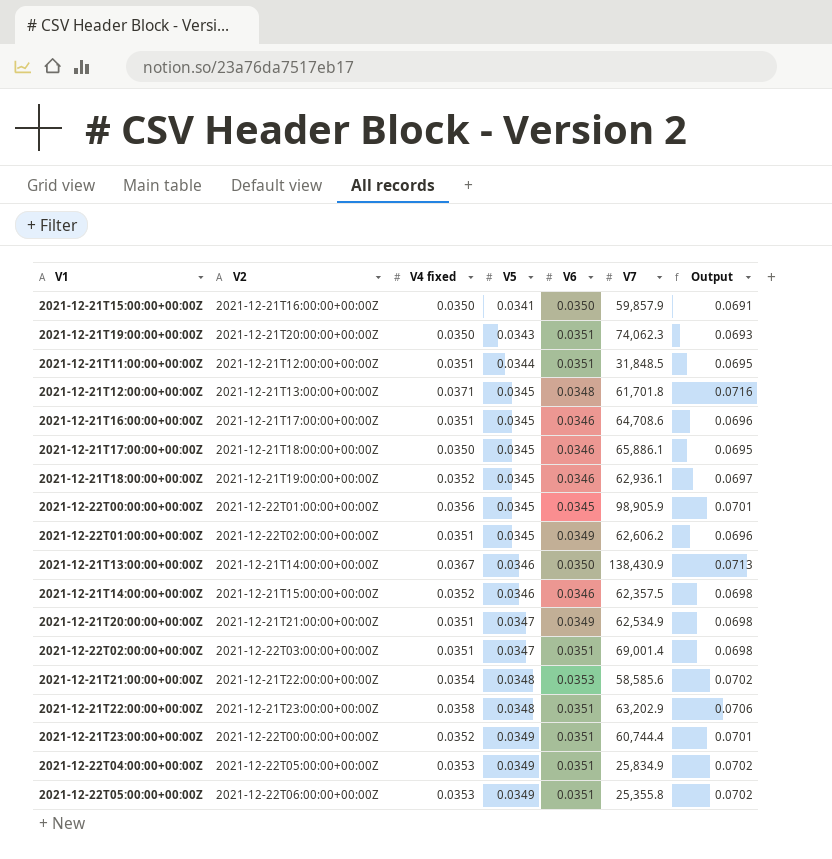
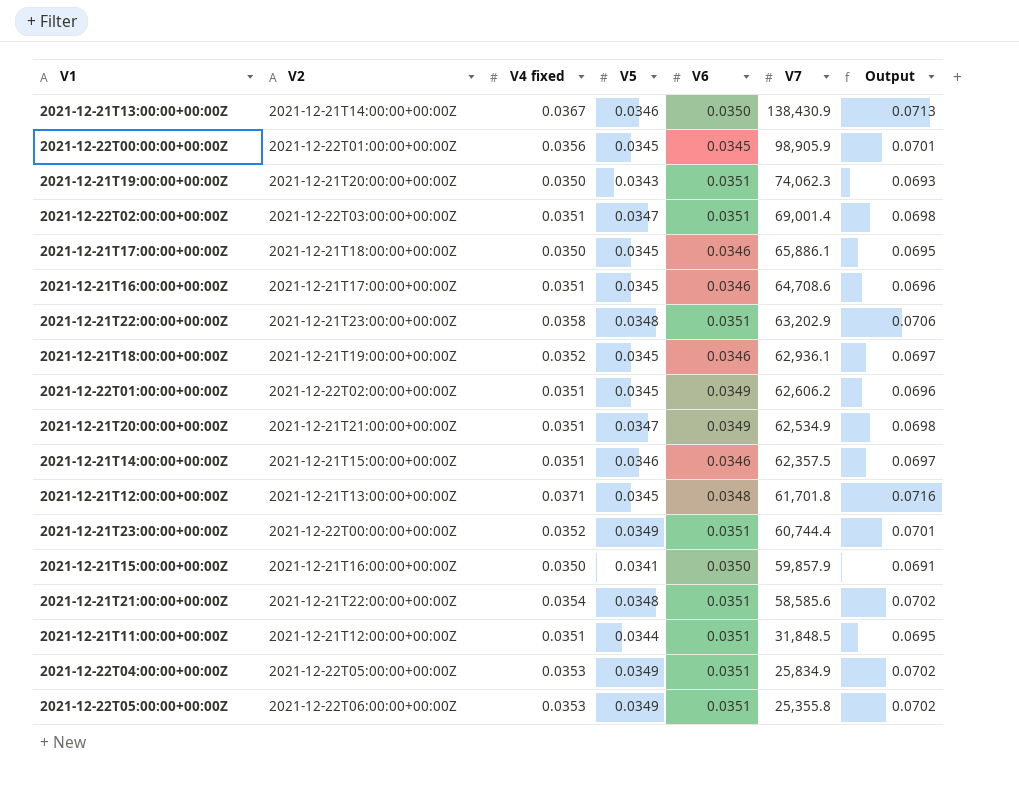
row order: V5 ascending -> V7 descending
2021-12-21T14:00:00+00:00Z | V4 fixed: 0.0352 -> 0.0351
2021-12-21T14:00:00+00:00Z | Output: 0.0698 -> 0.0697
2021-12-21T21:00:00+00:00Z | V6: 0.0353 -> 0.0351

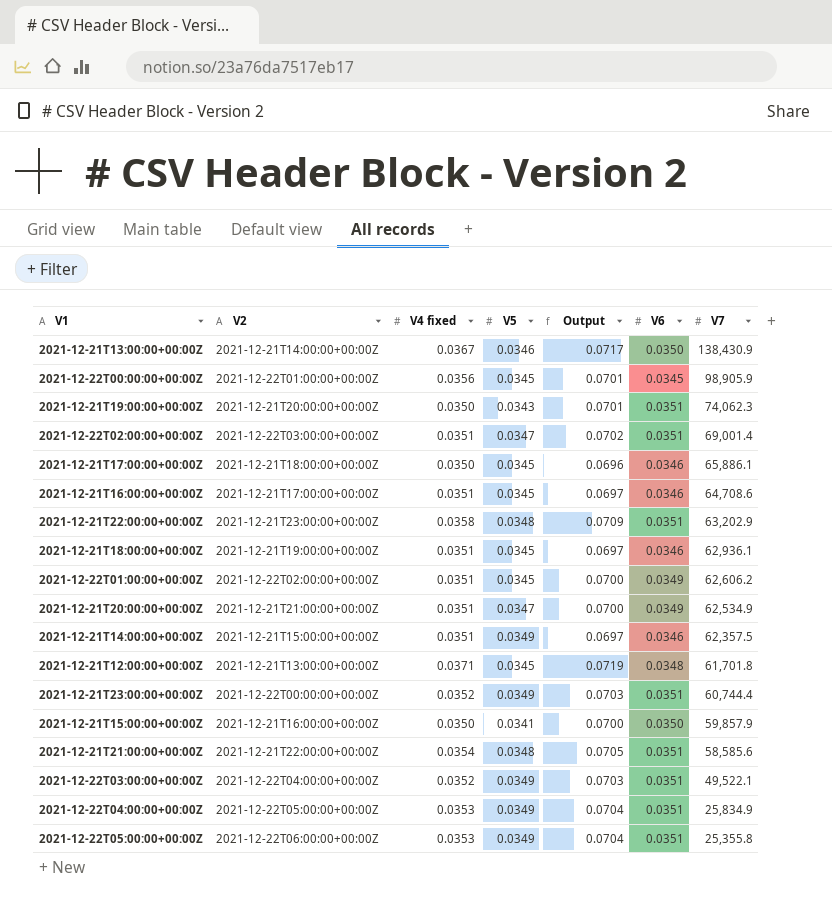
column Output | formula: [V4 fixed] + [V5] -> [V4 fixed] + [V6]
column Output | position: 7 -> 5
row 2021-12-21T11:00:00+00:00Z: 2021-12-21T12:00:00+00:00Z | 0.0351 | 0.0344 | 0.0351 | 31,848.5 | 0.0695 -> none
2021-12-21T18:00:00+00:00Z | V4 fixed: 0.0352 -> 0.0351
2021-12-21T14:00:00+00:00Z | V5: 0.0346 -> 0.0349
row 2021-12-22T03:00:00+00:00Z: none -> 2021-12-22T04:00:00+00:00Z | 0.0352 | 0.0349 | 0.0703 | 0.0351 | 49,522.1

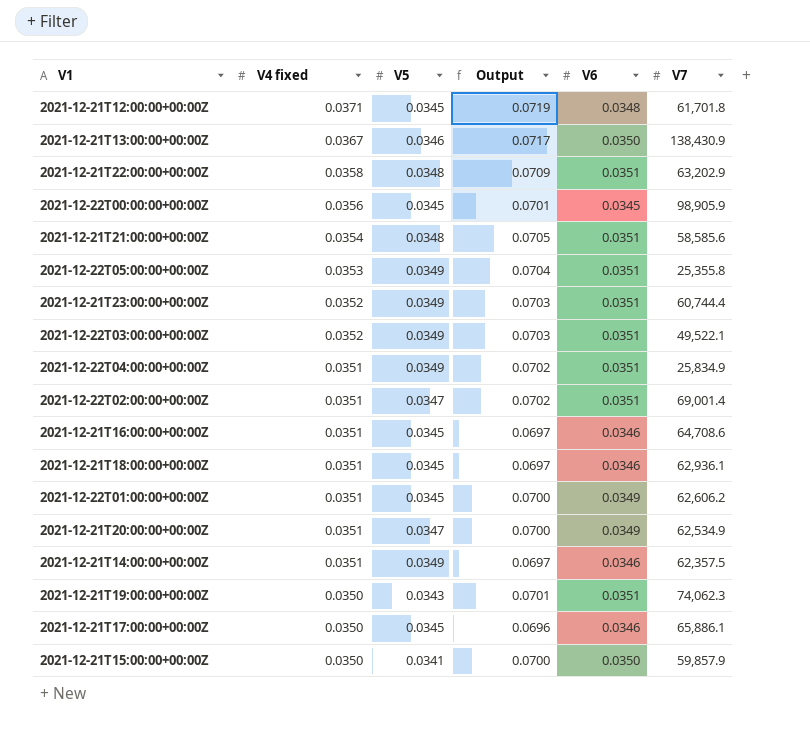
row order: V7 descending -> V4 fixed descending
column V2 | position: 2 -> none
2021-12-22T04:00:00+00:00Z | V4 fixed: 0.0353 -> 0.0351
2021-12-22T04:00:00+00:00Z | Output: 0.0704 -> 0.0702

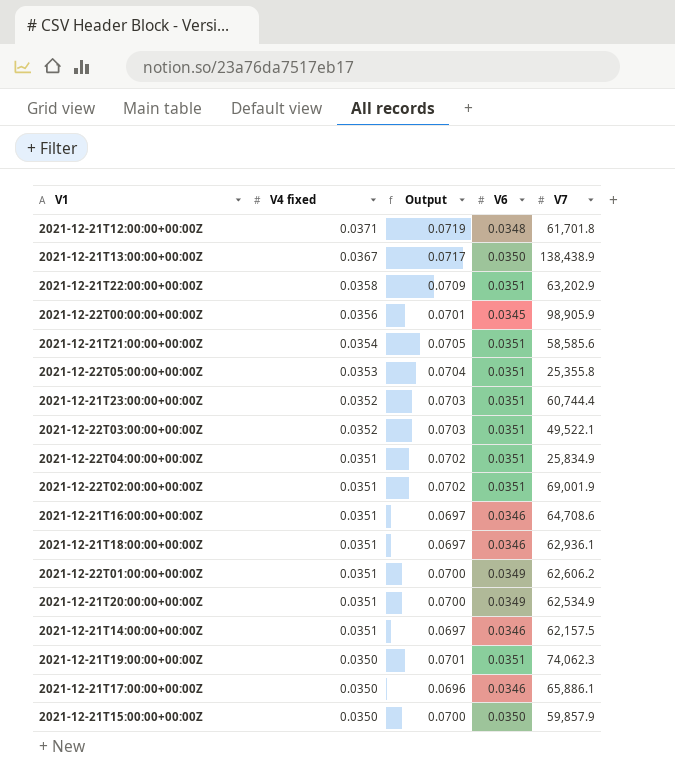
column V5 | position: 3 -> none
2021-12-21T13:00:00+00:00Z | V7: 138,430.9 -> 138,438.9
2021-12-22T02:00:00+00:00Z | V7: 69,001.4 -> 69,001.9
2021-12-21T14:00:00+00:00Z | V7: 62,357.5 -> 62,157.5

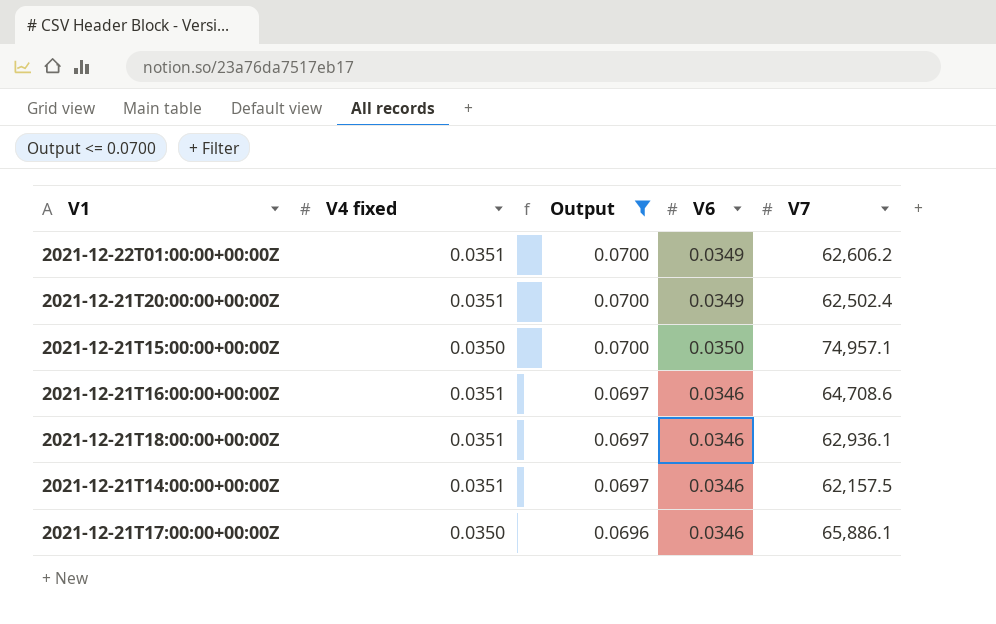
filter: none -> Output <= 0.0700
row order: V4 fixed descending -> Output descending
2021-12-21T20:00:00+00:00Z | V7: 62,534.9 -> 62,502.4
2021-12-21T15:00:00+00:00Z | V7: 59,857.9 -> 74,957.1

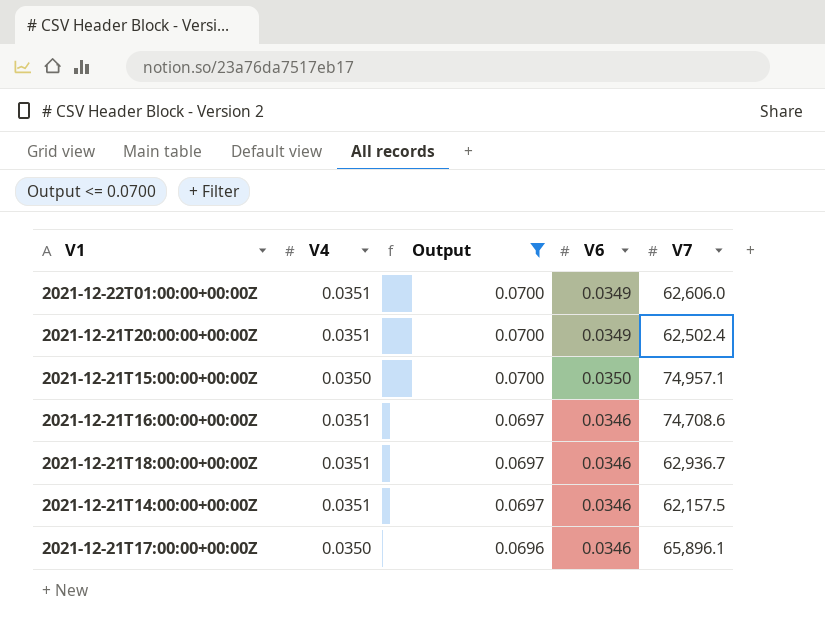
column name: V4 fixed -> V4
2021-12-22T01:00:00+00:00Z | V7: 62,606.2 -> 62,606.0
2021-12-21T16:00:00+00:00Z | V7: 64,708.6 -> 74,708.6
2021-12-21T18:00:00+00:00Z | V7: 62,936.1 -> 62,936.7
2021-12-21T17:00:00+00:00Z | V7: 65,886.1 -> 65,896.1

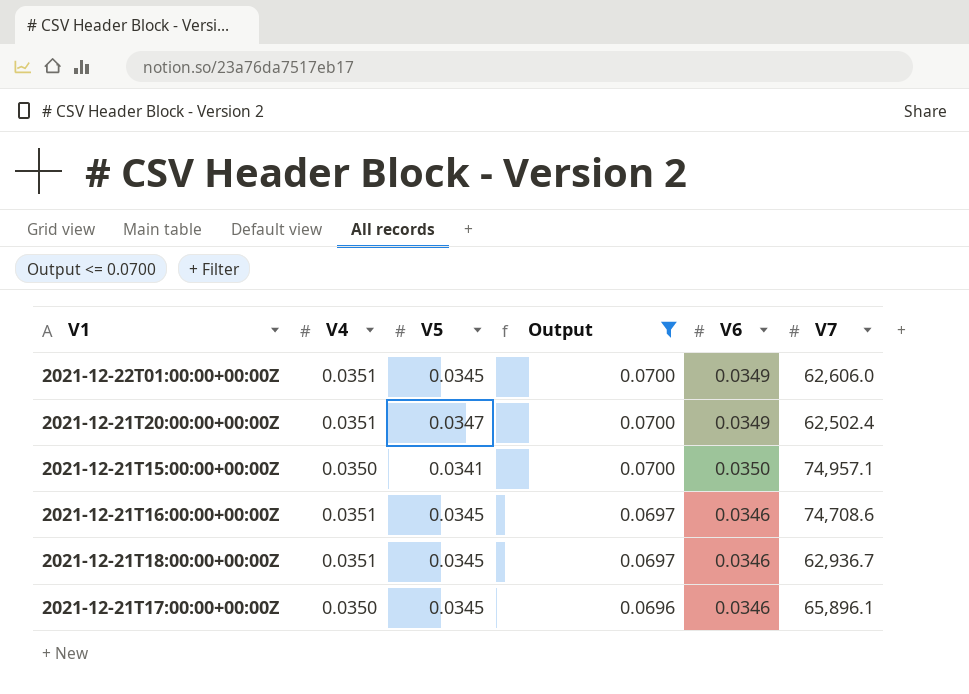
column V5 | position: none -> 3
row 2021-12-21T14:00:00+00:00Z: 0.0351 | 0.0697 | 0.0346 | 62,157.5 -> none

